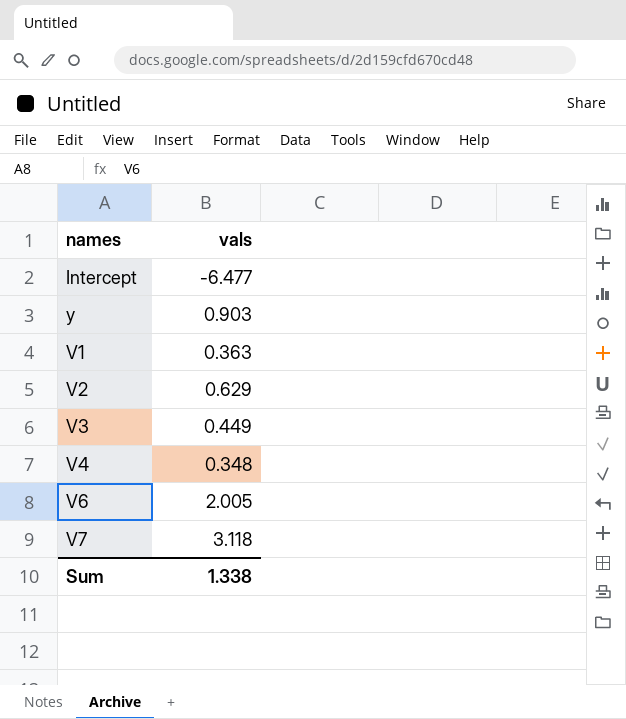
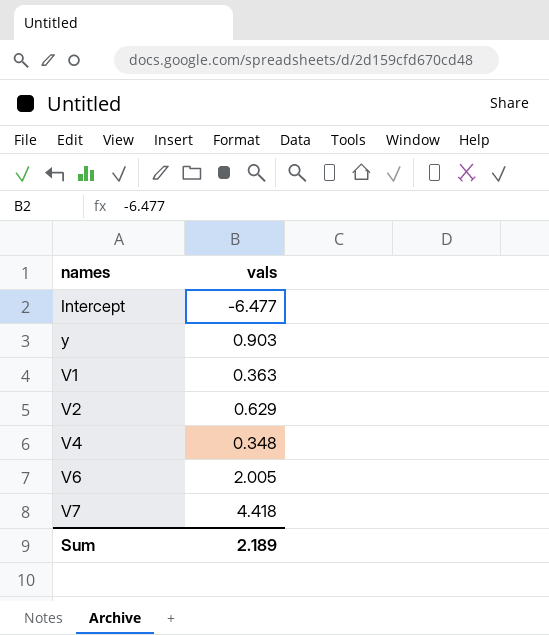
row V3: 0.449 -> none
V7 | vals: 3.118 -> 4.418
Sum | vals: 1.338 -> 2.189

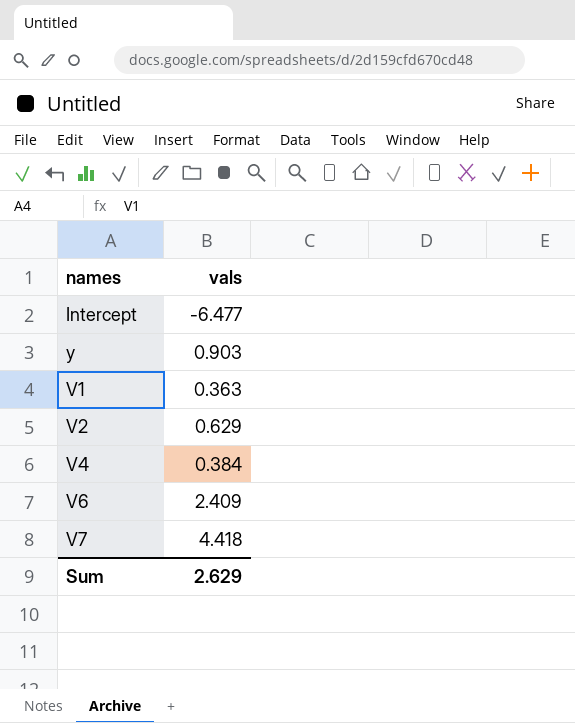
V4 | vals: 0.348 -> 0.384
V6 | vals: 2.005 -> 2.409
Sum | vals: 2.189 -> 2.629

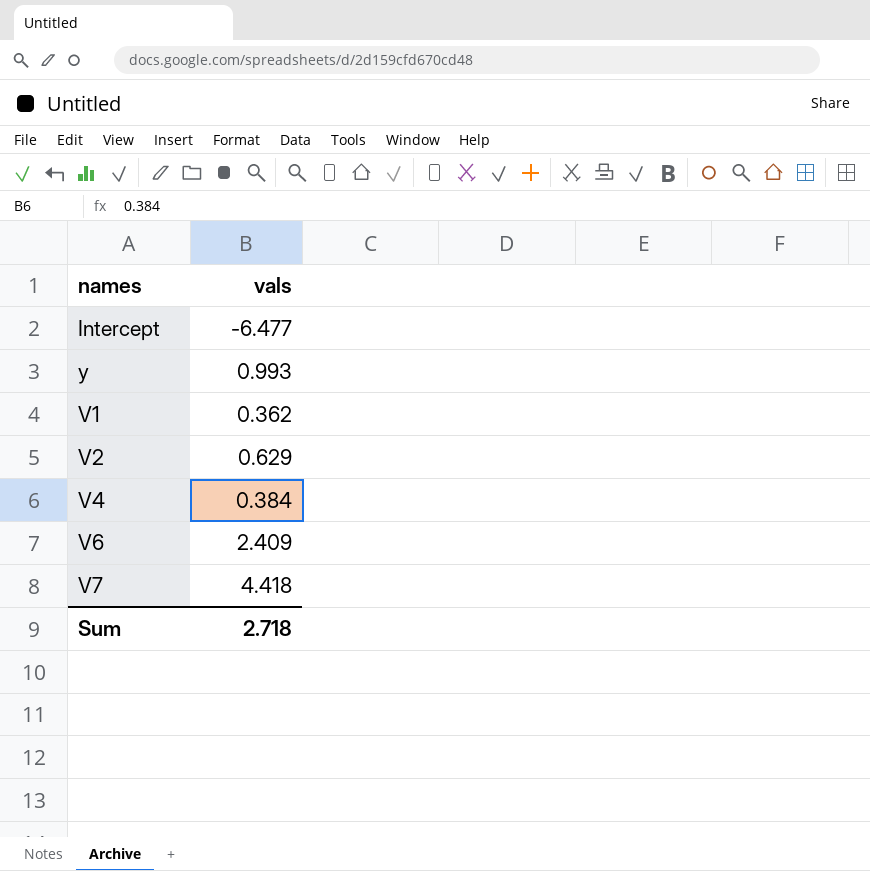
y | vals: 0.903 -> 0.993
V1 | vals: 0.363 -> 0.362
Sum | vals: 2.629 -> 2.718

